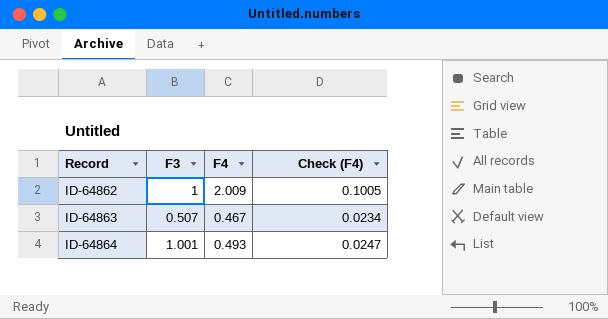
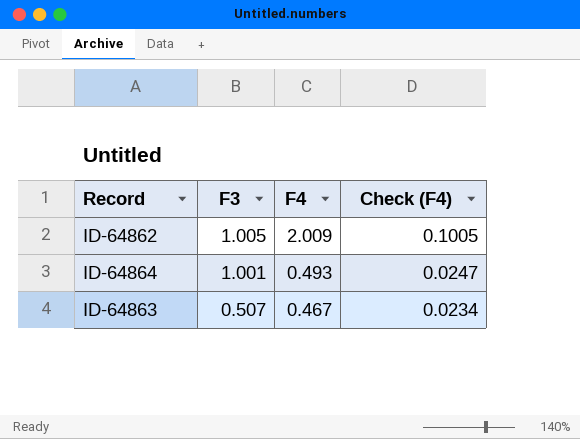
row order: Record ascending -> F3 descending
ID-64862 | F3: 1 -> 1.005

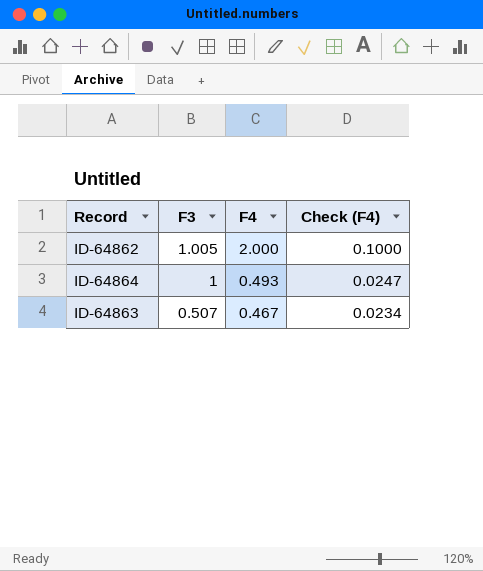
ID-64862 | F4: 2.009 -> 2.000
ID-64862 | Check (F4): 0.1005 -> 0.1000
ID-64864 | F3: 1.001 -> 1

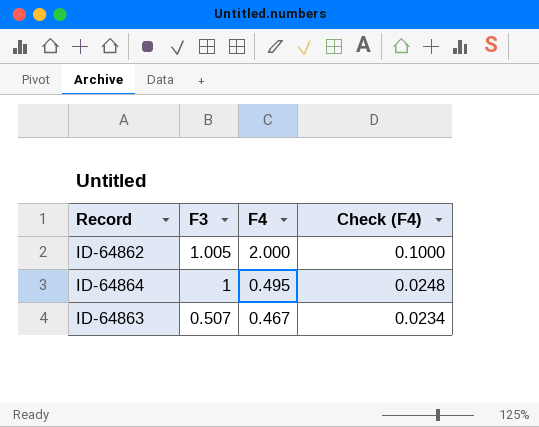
ID-64864 | F4: 0.493 -> 0.495
ID-64864 | Check (F4): 0.0247 -> 0.0248

